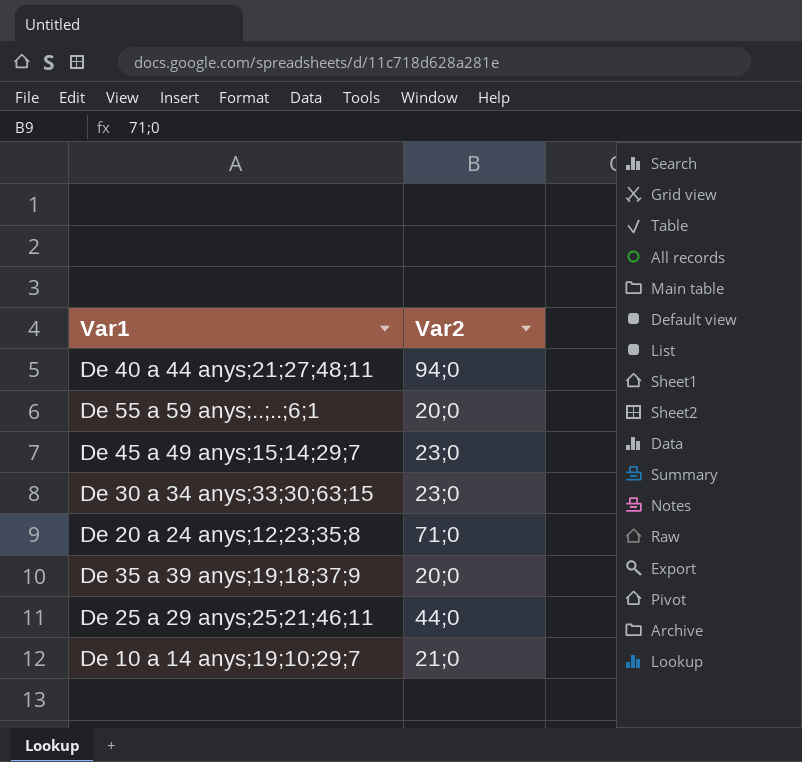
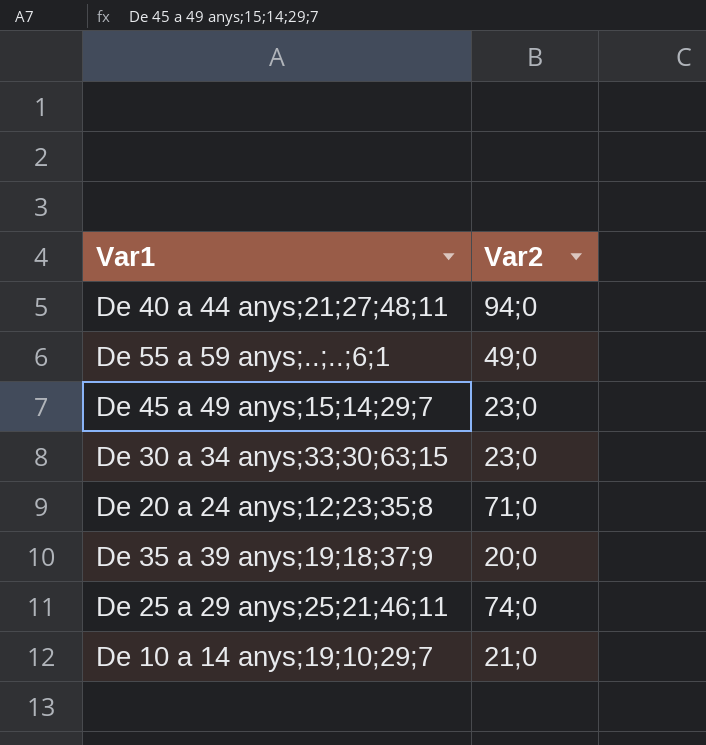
De 55 a 59 anys;..;..;6;1 | Var2: 20;0 -> 49;0
De 25 a 29 anys;25;21;46;11 | Var2: 44;0 -> 74;0

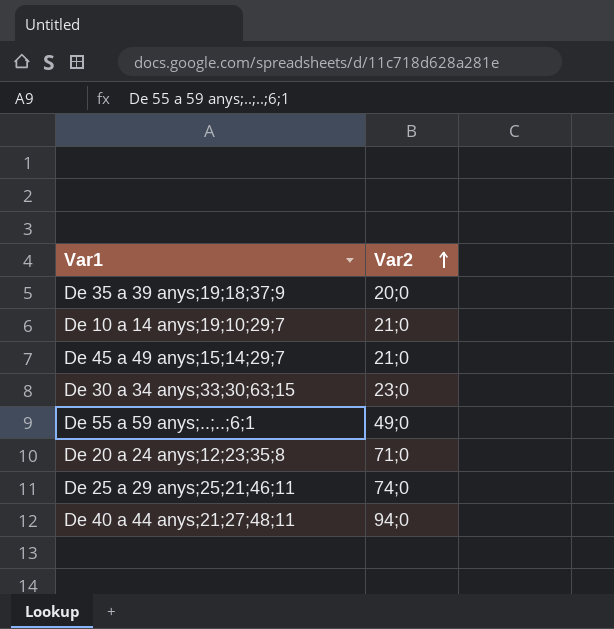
row order: none -> Var2 ascending
De 45 a 49 anys;15;14;29;7 | Var2: 23;0 -> 21;0

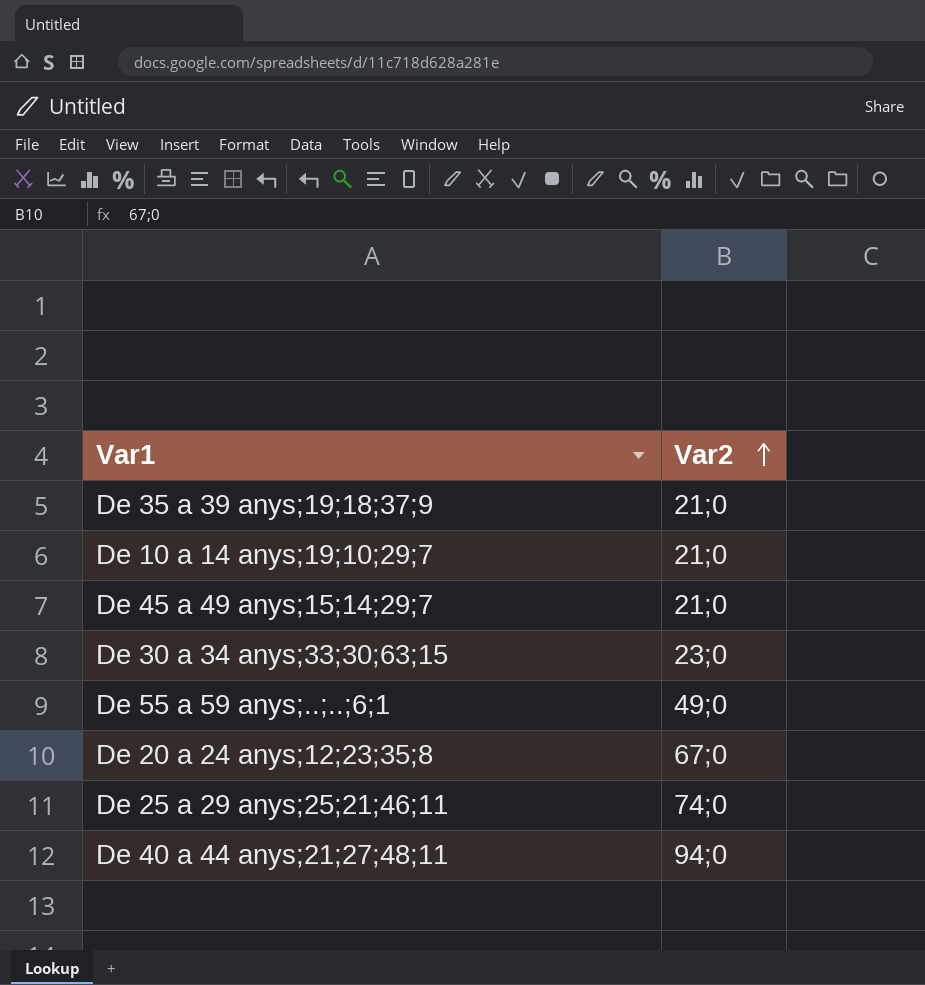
De 35 a 39 anys;19;18;37;9 | Var2: 20;0 -> 21;0
De 20 a 24 anys;12;23;35;8 | Var2: 71;0 -> 67;0

